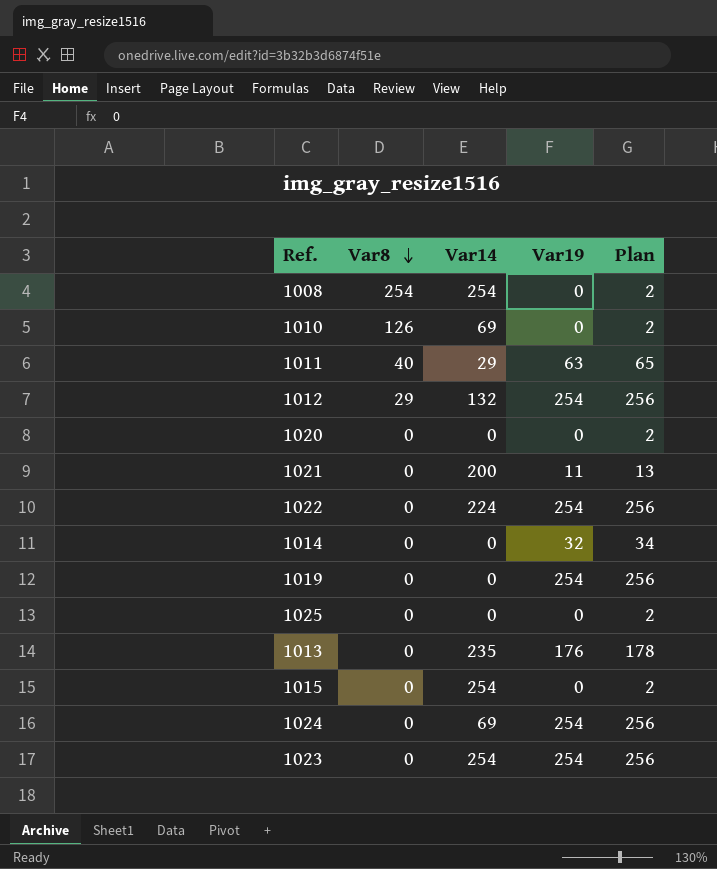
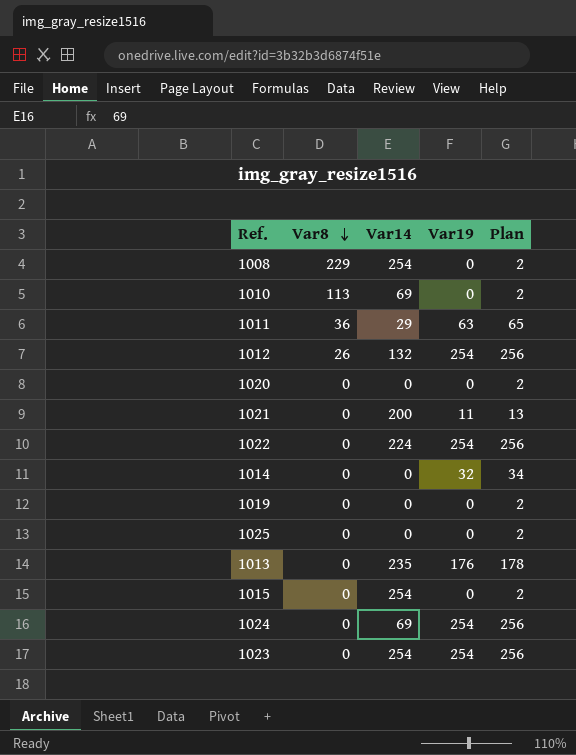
1008 | Var8: 254 -> 229
1010 | Var8: 126 -> 113
1011 | Var8: 40 -> 36
1012 | Var8: 29 -> 26
1019 | Var19: 254 -> 0
1019 | Plan: 256 -> 2

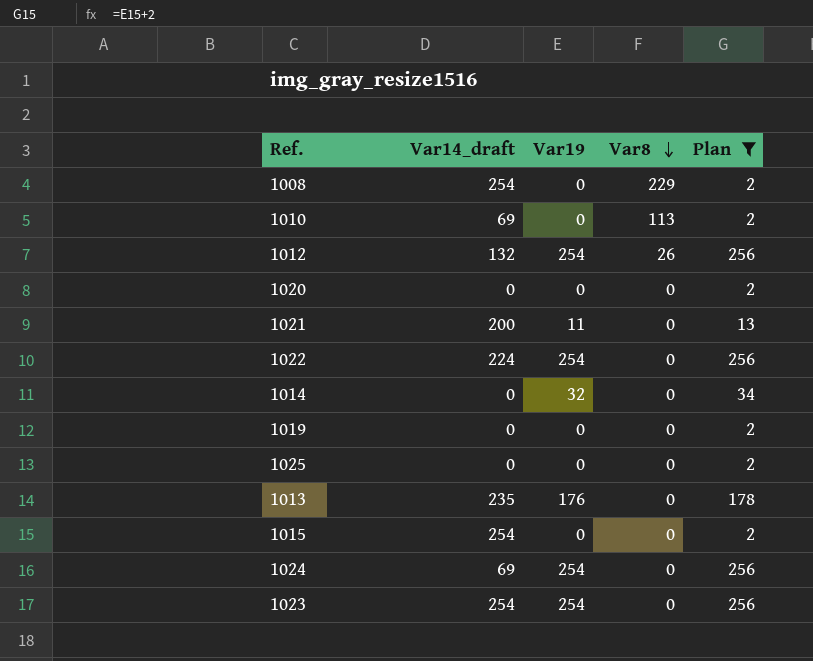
filter: none -> Plan != 65
column name: Var14 -> Var14_draft
column Var8 | position: 2 -> 4

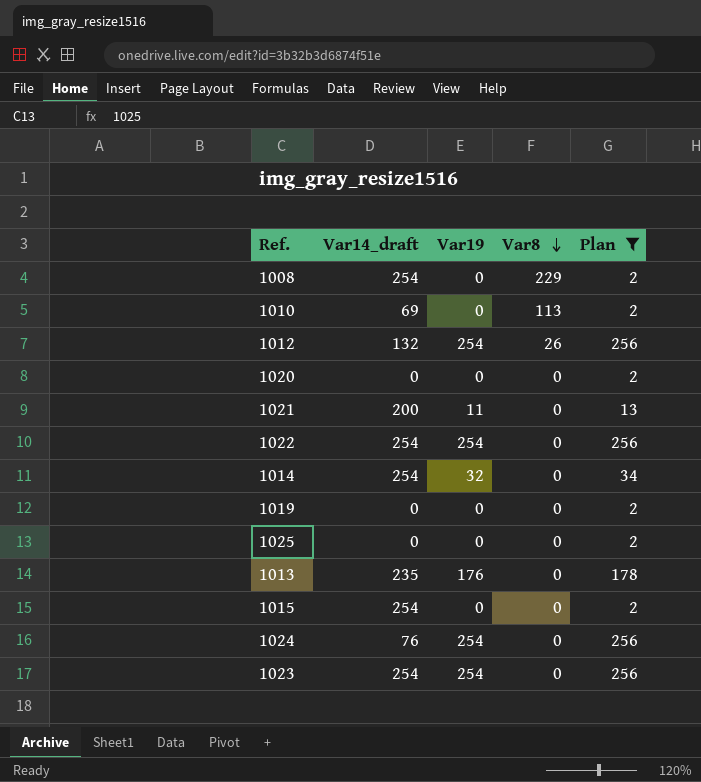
1022 | Var14_draft: 224 -> 254
1014 | Var14_draft: 0 -> 254
1024 | Var14_draft: 69 -> 76

